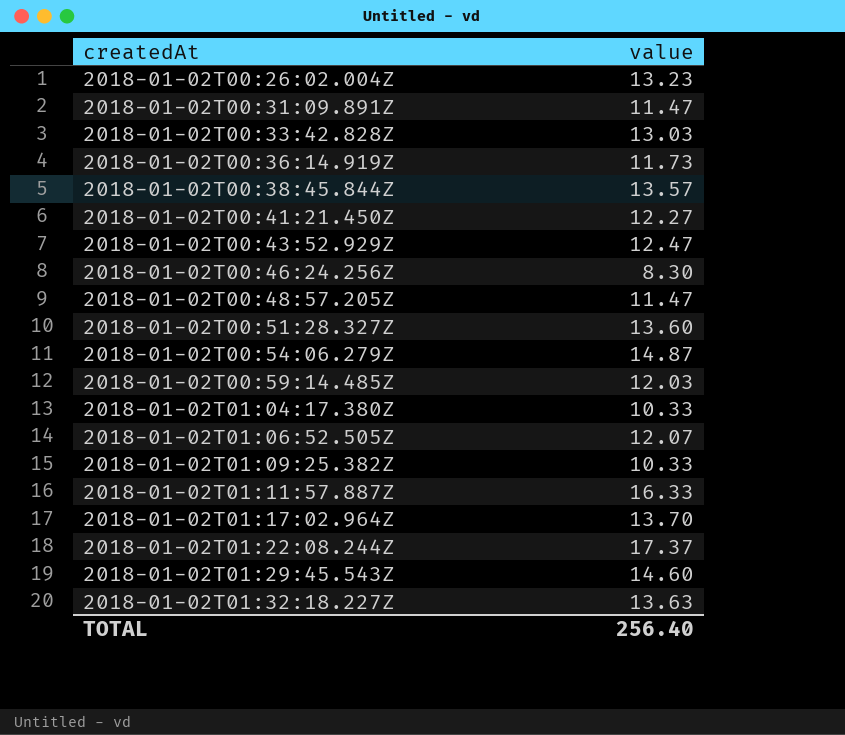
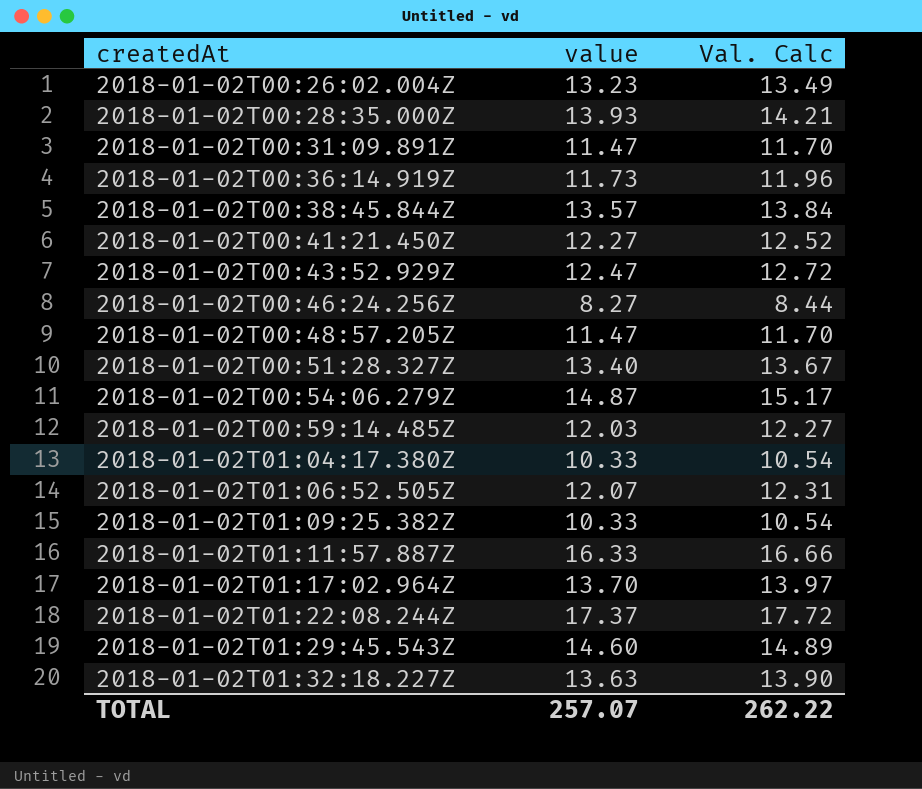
column Val. Calc | formula: none -> [value] * 1.02
row 2018-01-02T00:33:42.828Z: 13.03 -> none
row 2018-01-02T00:28:35.000Z: none -> 13.93 | 14.21
2018-01-02T00:46:24.256Z | value: 8.30 -> 8.27
2018-01-02T00:51:28.327Z | value: 13.60 -> 13.40
TOTAL | value: 256.40 -> 257.07

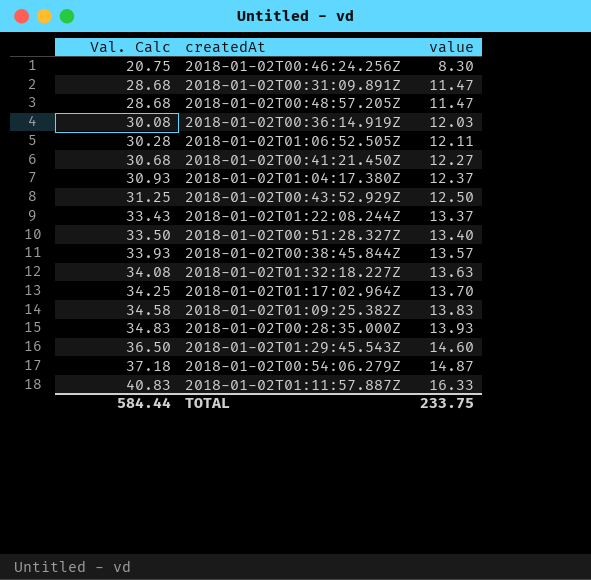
row order: createdAt ascending -> Val. Calc ascending
column Val. Calc | formula: [value] * 1.02 -> [value] * 2.5
column Val. Calc | position: 3 -> 1
row 2018-01-02T00:26:02.004Z: 13.23 | 13.49 -> none
row 2018-01-02T00:59:14.485Z: 12.03 | 12.27 -> none
2018-01-02T00:46:24.256Z | value: 8.27 -> 8.30
2018-01-02T00:36:14.919Z | value: 11.73 -> 12.03
2018-01-02T01:06:52.505Z | value: 12.07 -> 12.11
2018-01-02T01:04:17.380Z | value: 10.33 -> 12.37
2018-01-02T00:43:52.929Z | value: 12.47 -> 12.50
2018-01-02T01:22:08.244Z | value: 17.37 -> 13.37
2018-01-02T01:09:25.382Z | value: 10.33 -> 13.83
TOTAL | Val. Calc: 262.22 -> 584.44
TOTAL | value: 257.07 -> 233.75

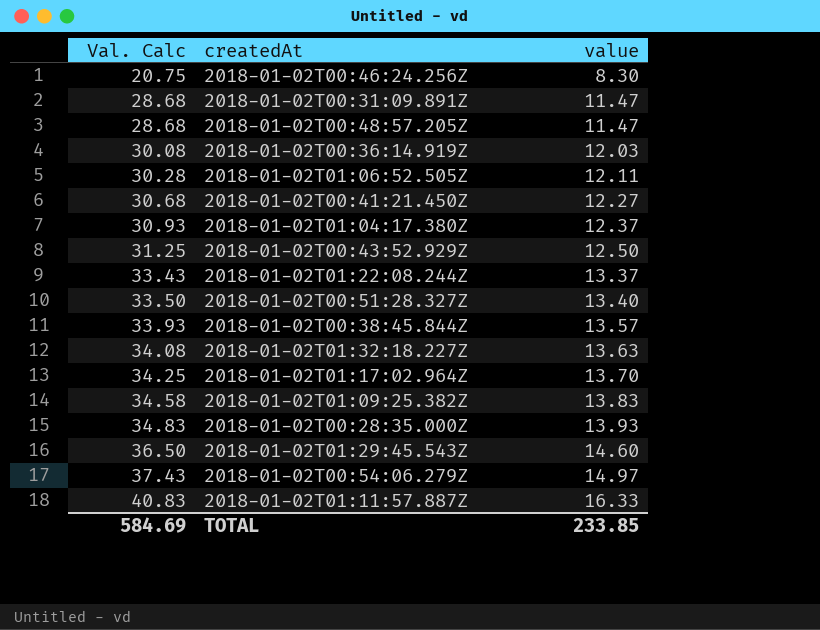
2018-01-02T00:54:06.279Z | Val. Calc: 37.18 -> 37.43
2018-01-02T00:54:06.279Z | value: 14.87 -> 14.97
TOTAL | Val. Calc: 584.44 -> 584.69
TOTAL | value: 233.75 -> 233.85

